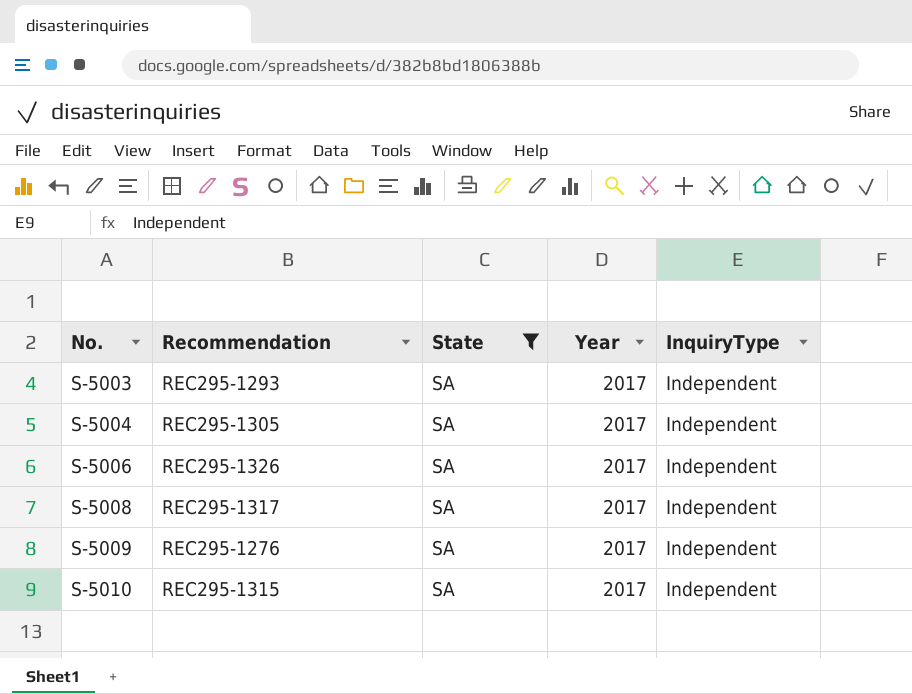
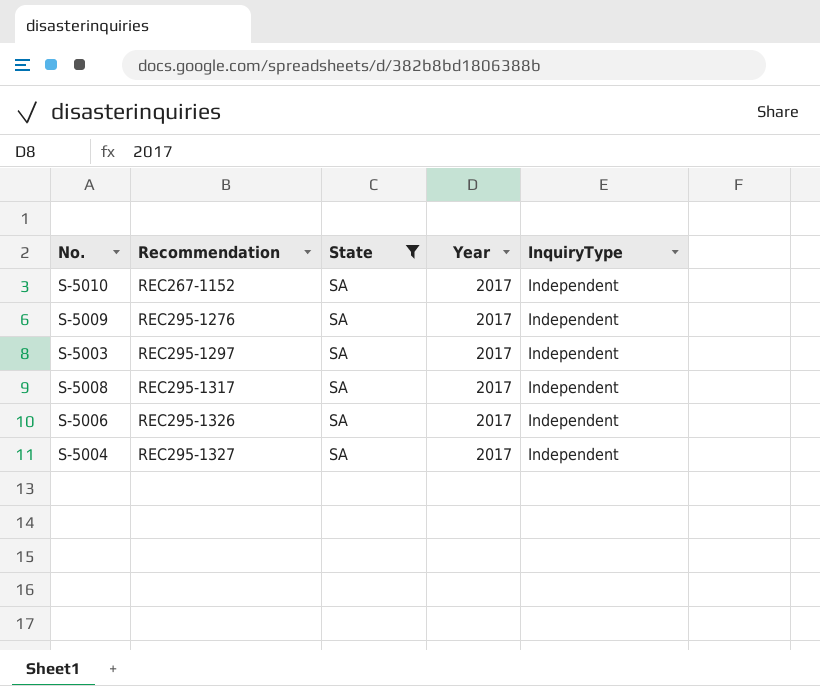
row order: No. ascending -> Recommendation ascending
S-5010 | Recommendation: REC295-1315 -> REC267-1152
S-5003 | Recommendation: REC295-1293 -> REC295-1297
S-5004 | Recommendation: REC295-1305 -> REC295-1327

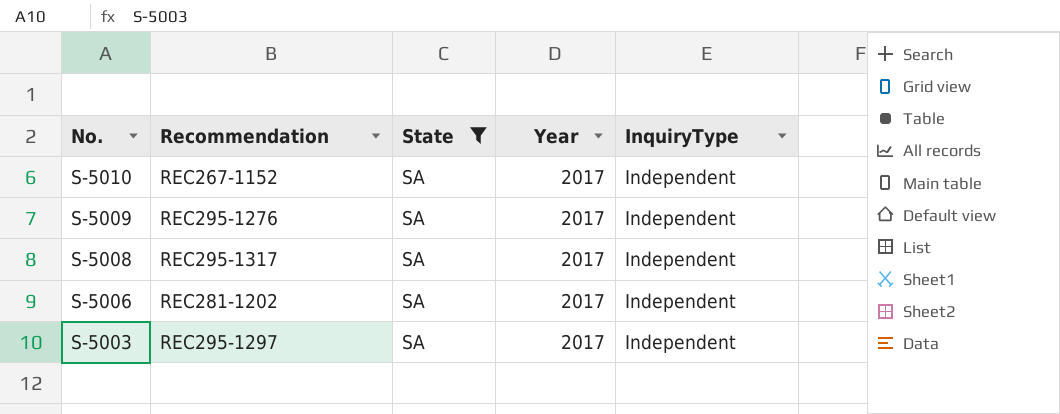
row order: Recommendation ascending -> No. descending
row S-5004: REC295-1327 | SA | 2017 | Independent -> none
S-5006 | Recommendation: REC295-1326 -> REC281-1202

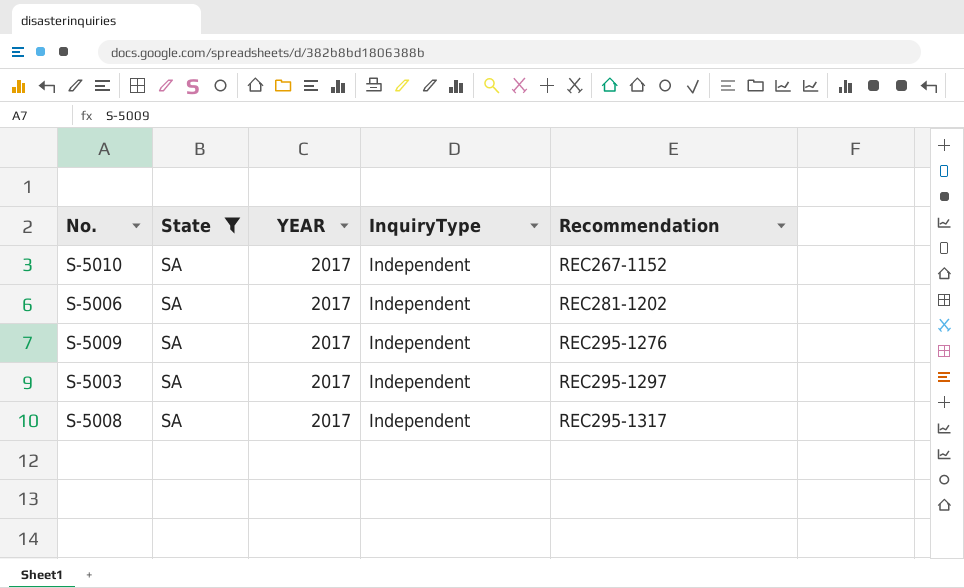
row order: No. descending -> Recommendation ascending
column name: Year -> YEAR
column Recommendation | position: 2 -> 5

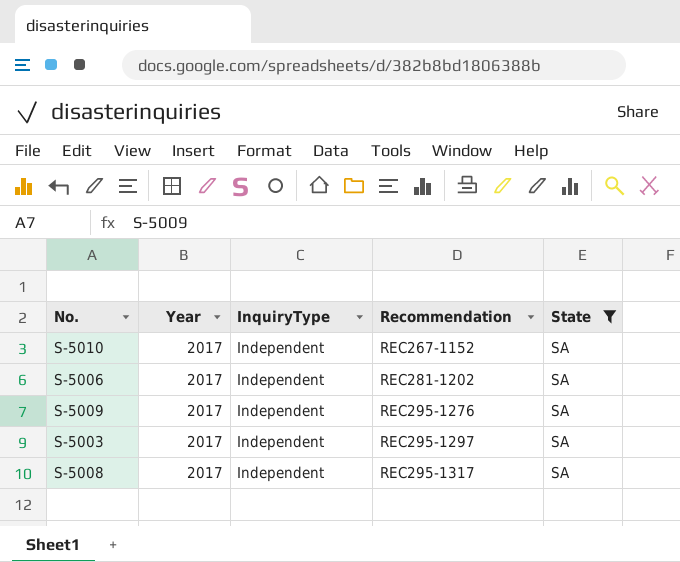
column name: YEAR -> Year
column State | position: 2 -> 5

